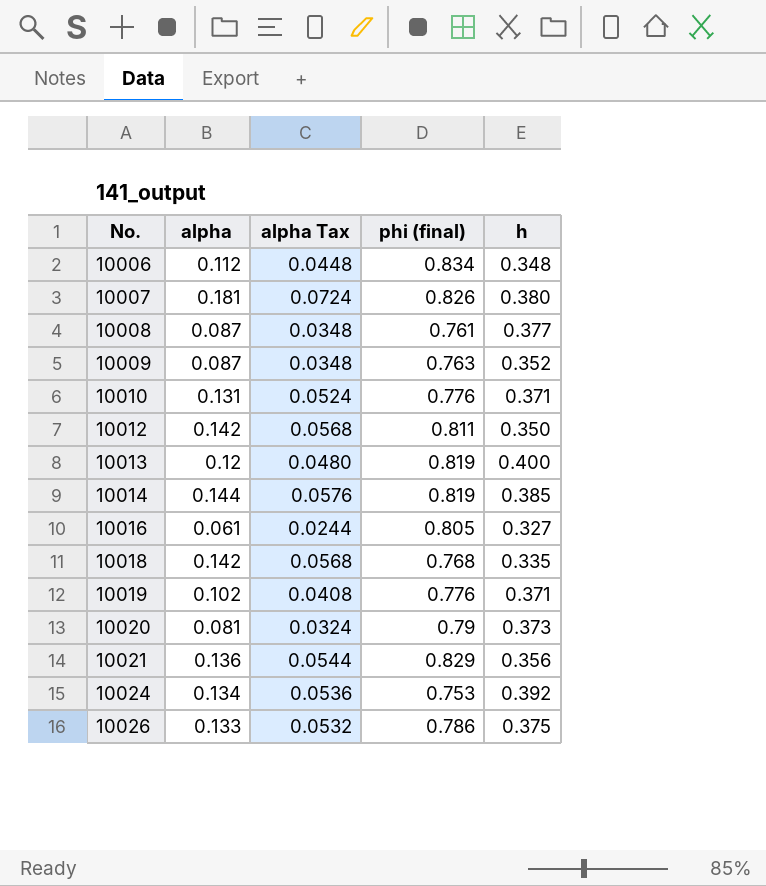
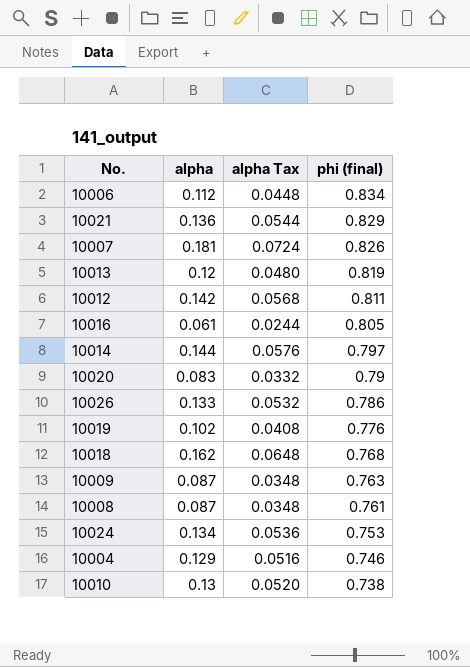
row order: No. ascending -> phi (final) descending
column h | position: 5 -> none
10014 | phi (final): 0.819 -> 0.797
10020 | alpha: 0.081 -> 0.083
10020 | alpha Tax: 0.0324 -> 0.0332
10018 | alpha: 0.142 -> 0.162
10018 | alpha Tax: 0.0568 -> 0.0648
row 10004: none -> 0.129 | 0.0516 | 0.746
10010 | alpha: 0.131 -> 0.13
10010 | alpha Tax: 0.0524 -> 0.0520
10010 | phi (final): 0.776 -> 0.738

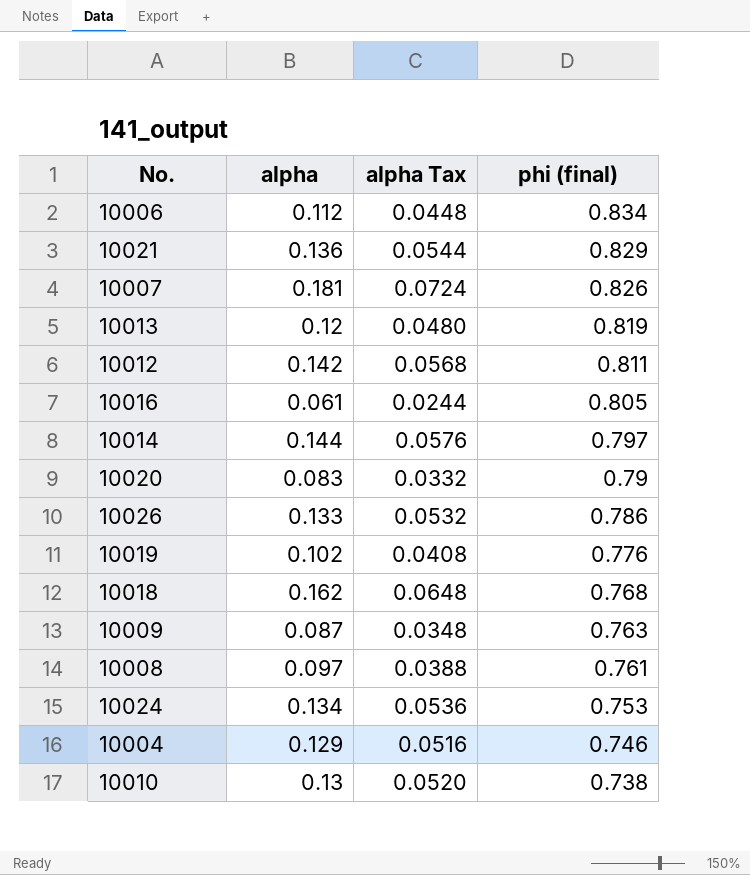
10008 | alpha: 0.087 -> 0.097
10008 | alpha Tax: 0.0348 -> 0.0388

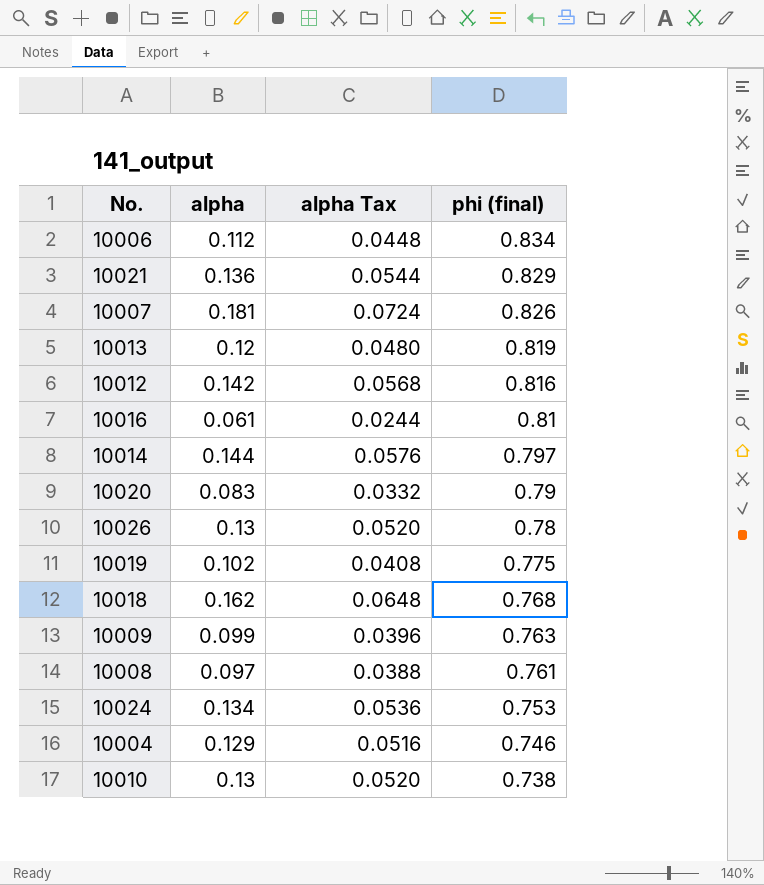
10012 | phi (final): 0.811 -> 0.816
10016 | phi (final): 0.805 -> 0.81
10026 | alpha: 0.133 -> 0.13
10026 | alpha Tax: 0.0532 -> 0.0520
10026 | phi (final): 0.786 -> 0.78
10019 | phi (final): 0.776 -> 0.775
10009 | alpha: 0.087 -> 0.099
10009 | alpha Tax: 0.0348 -> 0.0396

